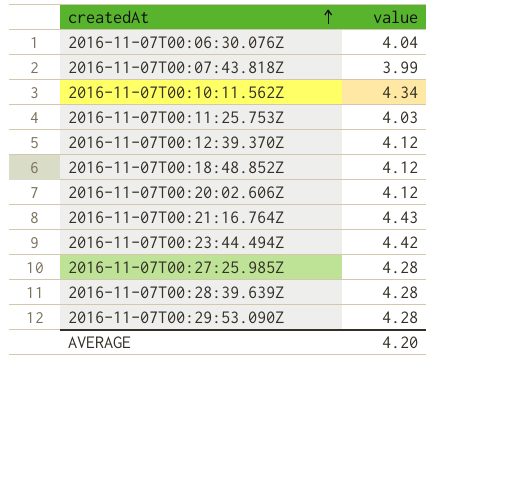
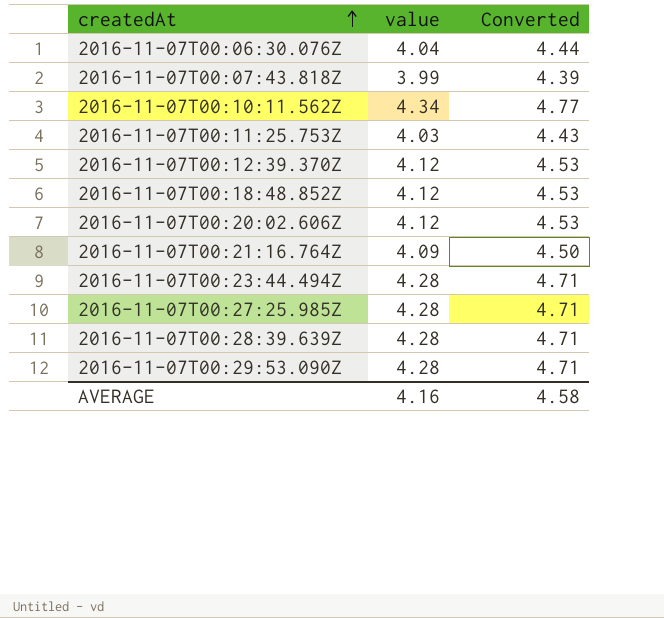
column Converted | formula: none -> [value] * 1.1
2016-11-07T00:21:16.764Z | value: 4.43 -> 4.09
2016-11-07T00:23:44.494Z | value: 4.42 -> 4.28
AVERAGE | value: 4.20 -> 4.16

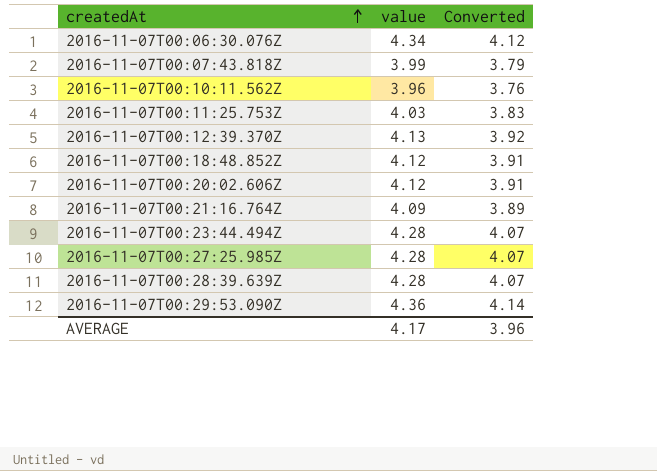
column Converted | formula: [value] * 1.1 -> [value] * 0.95
2016-11-07T00:06:30.076Z | value: 4.04 -> 4.34
2016-11-07T00:10:11.562Z | value: 4.34 -> 3.96
2016-11-07T00:12:39.370Z | value: 4.12 -> 4.13
2016-11-07T00:29:53.090Z | value: 4.28 -> 4.36
AVERAGE | value: 4.16 -> 4.17
AVERAGE | Converted: 4.58 -> 3.96

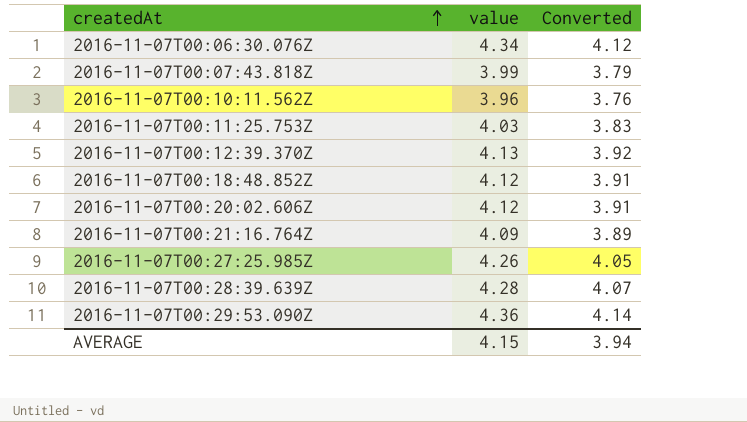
row 2016-11-07T00:23:44.494Z: 4.28 | 4.07 -> none
2016-11-07T00:27:25.985Z | value: 4.28 -> 4.26
2016-11-07T00:27:25.985Z | Converted: 4.07 -> 4.05
AVERAGE | value: 4.17 -> 4.15
AVERAGE | Converted: 3.96 -> 3.94

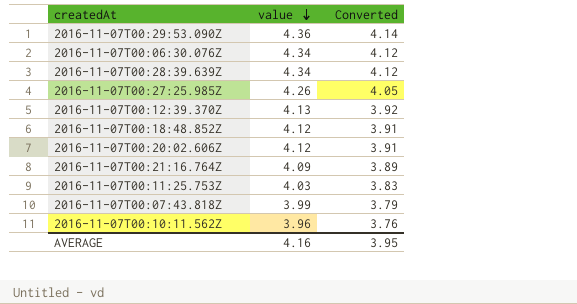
row order: createdAt ascending -> value descending
2016-11-07T00:28:39.639Z | value: 4.28 -> 4.34
2016-11-07T00:28:39.639Z | Converted: 4.07 -> 4.12
AVERAGE | value: 4.15 -> 4.16
AVERAGE | Converted: 3.94 -> 3.95

